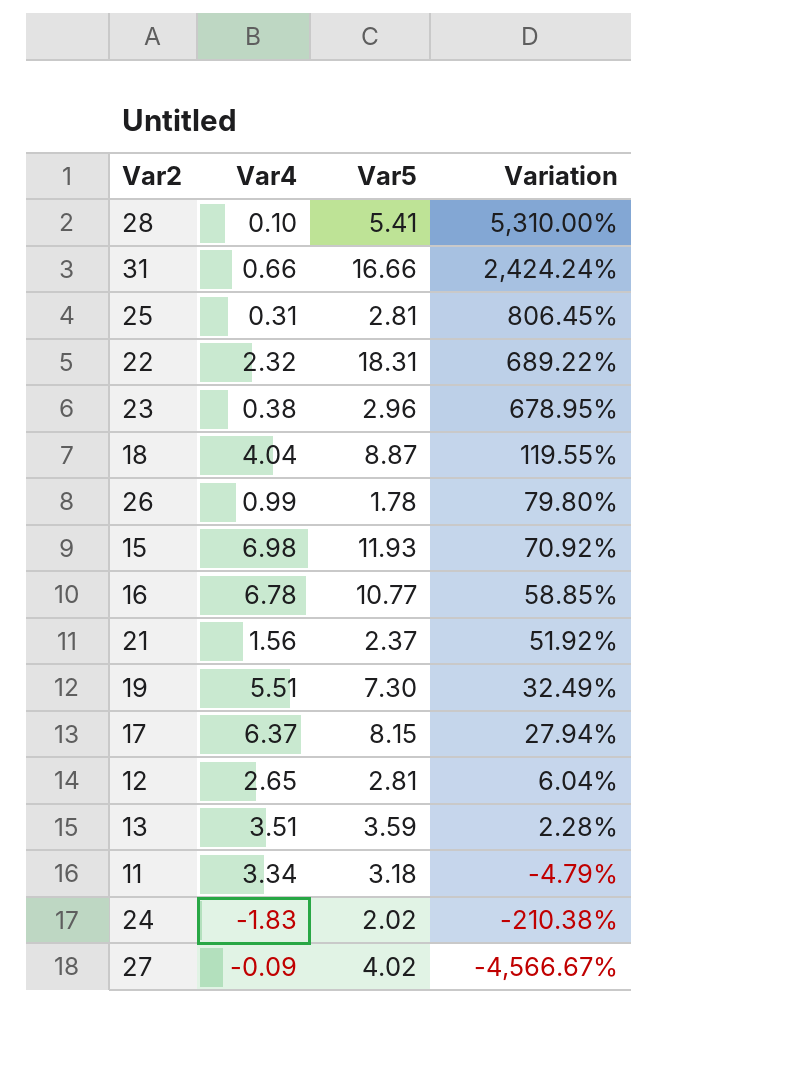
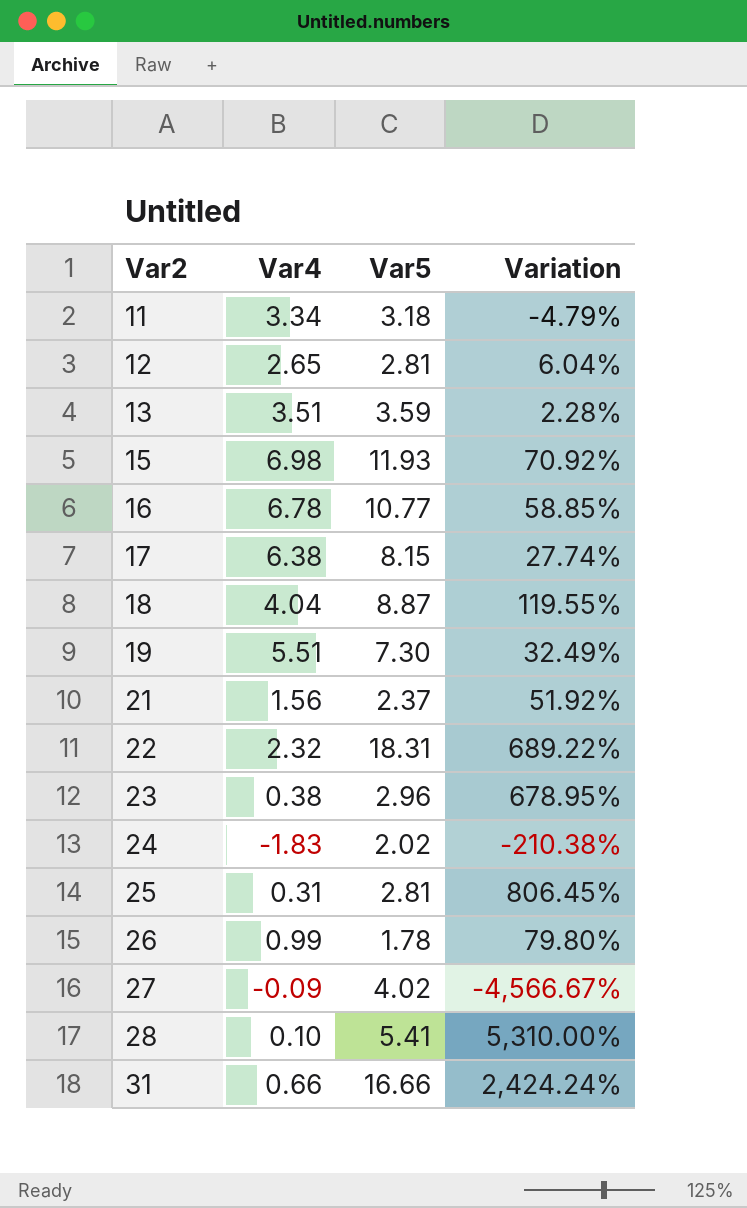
row order: Variation descending -> Var2 ascending
17 | Var4: 6.37 -> 6.38
17 | Variation: 27.94% -> 27.74%

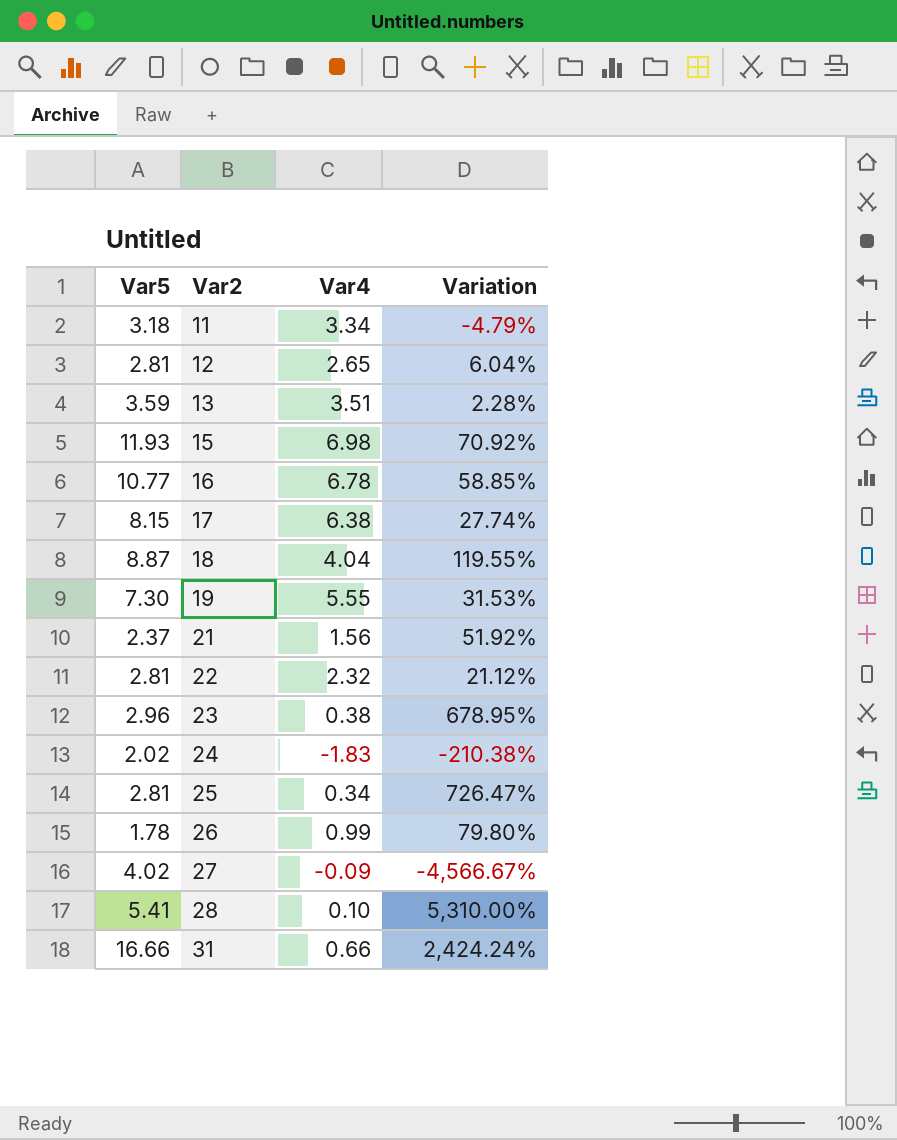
column Var5 | position: 3 -> 1
19 | Var4: 5.51 -> 5.55
19 | Variation: 32.49% -> 31.53%
22 | Var5: 18.31 -> 2.81
22 | Variation: 689.22% -> 21.12%
25 | Var4: 0.31 -> 0.34
25 | Variation: 806.45% -> 726.47%

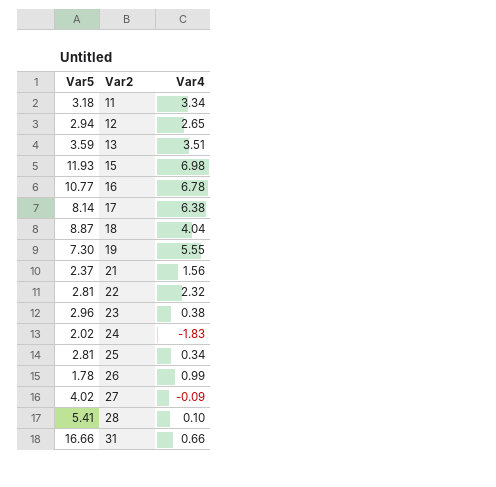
column Variation | formula: ([Var5] - [Var4]) / [Var4] -> none
12 | Var5: 2.81 -> 2.94
17 | Var5: 8.15 -> 8.14

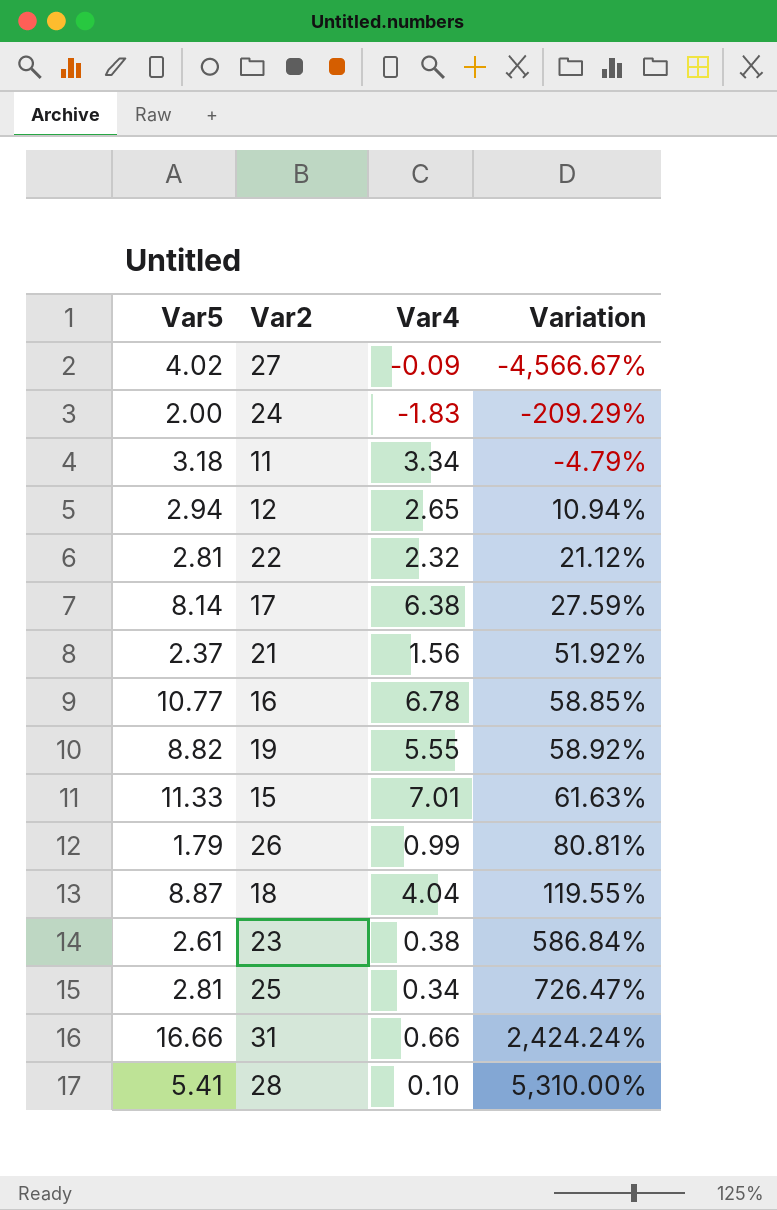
row order: Var2 ascending -> Variation ascending
column Variation | formula: none -> ([Var5] - [Var4]) / [Var4]
row 13: 3.59 | 3.51 -> none
24 | Var5: 2.02 -> 2.00
19 | Var5: 7.30 -> 8.82
15 | Var5: 11.93 -> 11.33
15 | Var4: 6.98 -> 7.01
26 | Var5: 1.78 -> 1.79
23 | Var5: 2.96 -> 2.61

